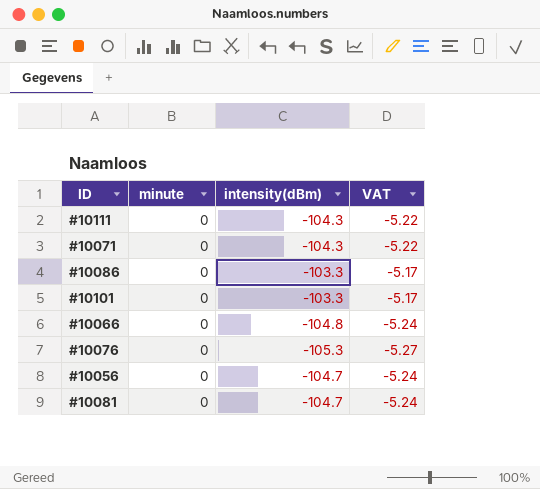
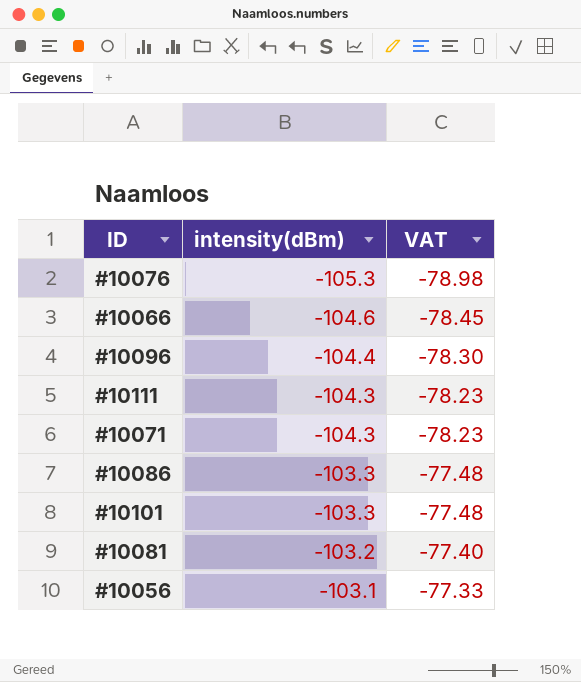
row order: none -> intensity(dBm) ascending
column minute | position: 2 -> none
column VAT | formula: [intensity(dBm)] * 0.05 -> [intensity(dBm)] * 0.75
#10066 | intensity(dBm): -104.8 -> -104.6
row #10096: none -> -104.4 | -78.30
#10081 | intensity(dBm): -104.7 -> -103.2
#10056 | intensity(dBm): -104.7 -> -103.1

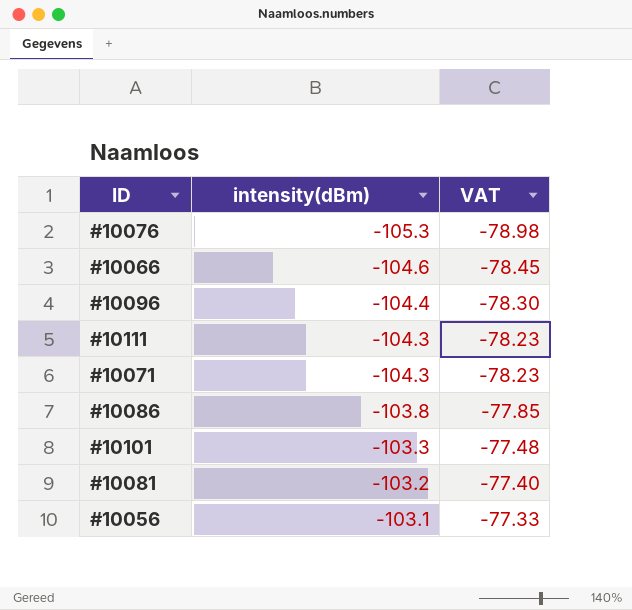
#10086 | intensity(dBm): -103.3 -> -103.8
#10086 | VAT: -77.48 -> -77.85

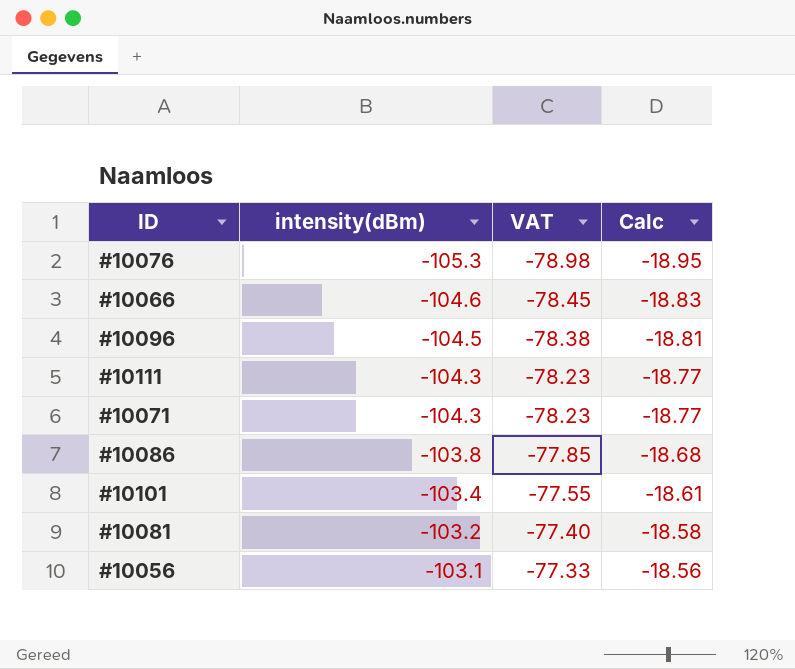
column Calc | formula: none -> [intensity(dBm)] * 0.18
#10096 | intensity(dBm): -104.4 -> -104.5
#10096 | VAT: -78.30 -> -78.38
#10101 | intensity(dBm): -103.3 -> -103.4
#10101 | VAT: -77.48 -> -77.55

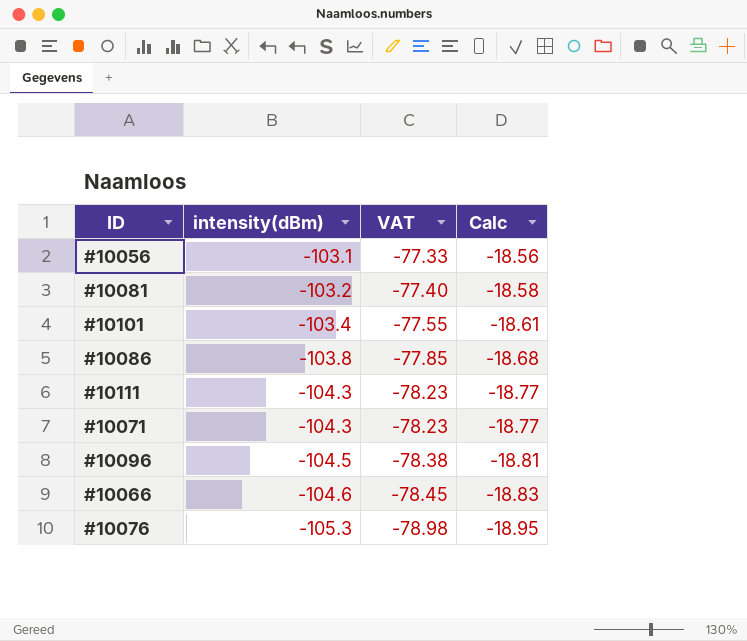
row order: intensity(dBm) ascending -> intensity(dBm) descending

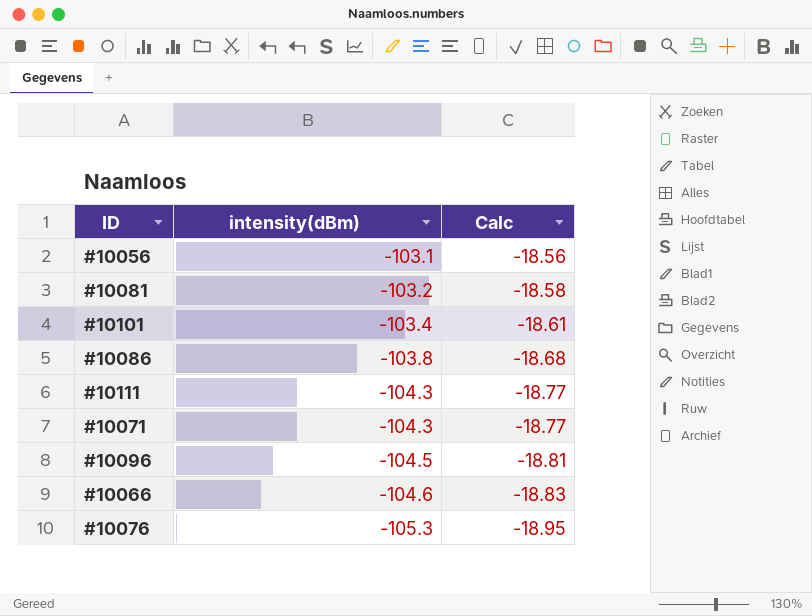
column VAT | formula: [intensity(dBm)] * 0.75 -> none

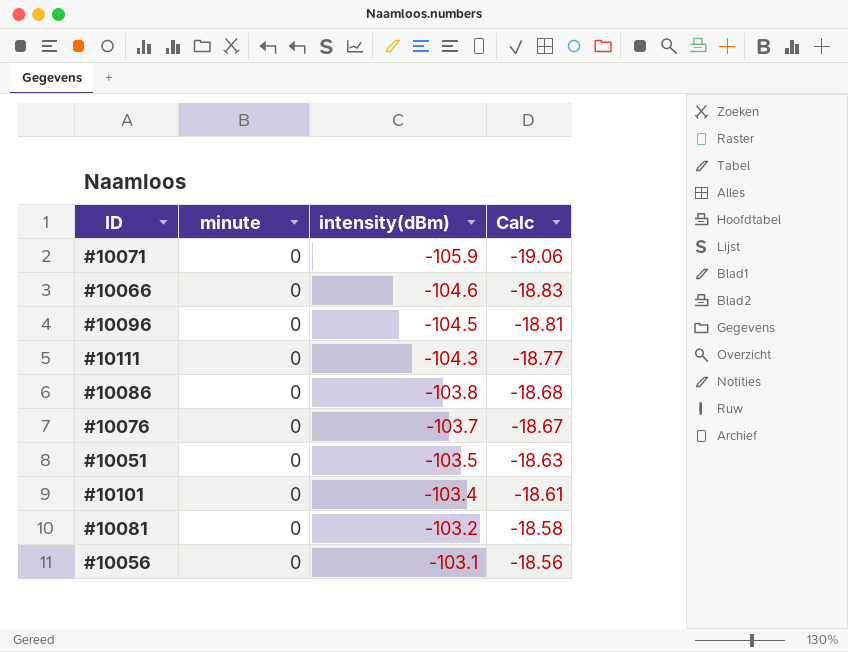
row order: intensity(dBm) descending -> intensity(dBm) ascending
column minute | position: none -> 2
#10071 | intensity(dBm): -104.3 -> -105.9
#10071 | Calc: -18.77 -> -19.06
#10076 | intensity(dBm): -105.3 -> -103.7
#10076 | Calc: -18.95 -> -18.67
row #10051: none -> 0 | -103.5 | -18.63

